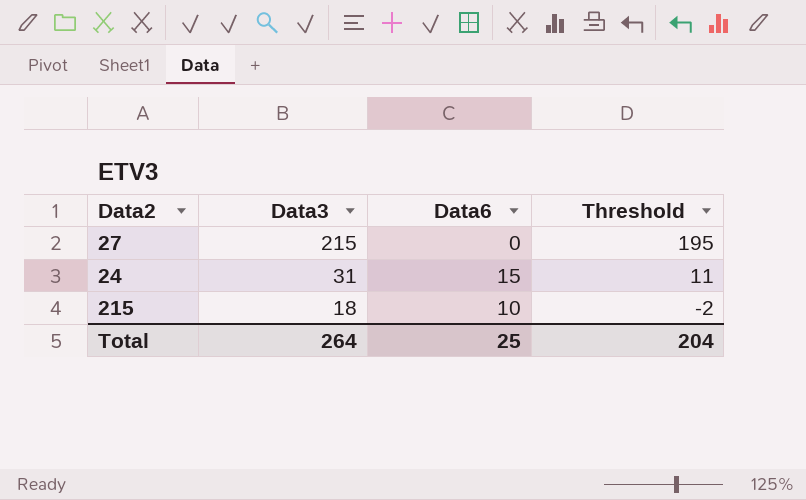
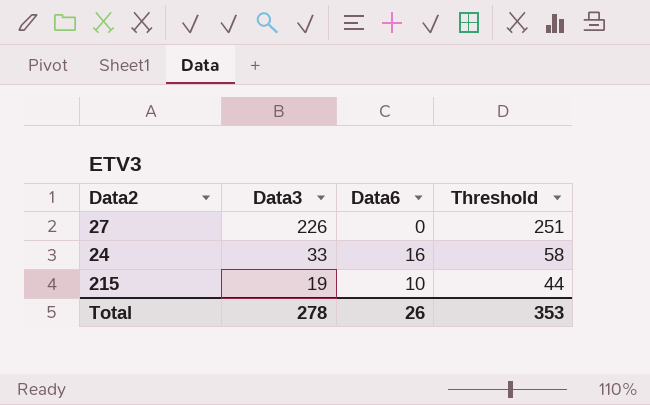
column Threshold | formula: [Data3] - 20 -> [Data3] + 25
27 | Data3: 215 -> 226
24 | Data3: 31 -> 33
24 | Data6: 15 -> 16
215 | Data3: 18 -> 19
Total | Data3: 264 -> 278
Total | Data6: 25 -> 26
Total | Threshold: 204 -> 353

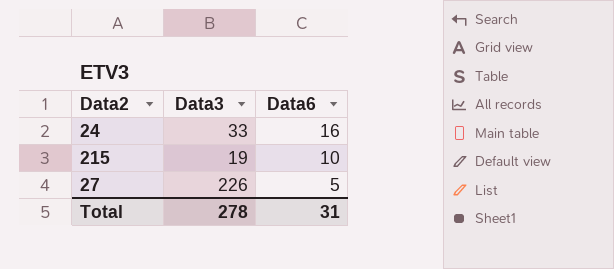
row order: Data3 descending -> Data6 descending
column Threshold | formula: [Data3] + 25 -> none
27 | Data6: 0 -> 5
Total | Data6: 26 -> 31

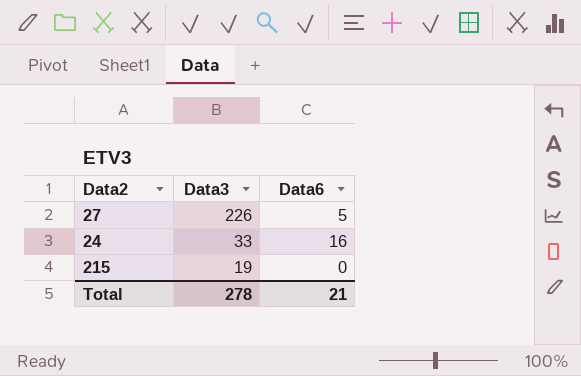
row order: Data6 descending -> Data3 descending
215 | Data6: 10 -> 0
Total | Data6: 31 -> 21

